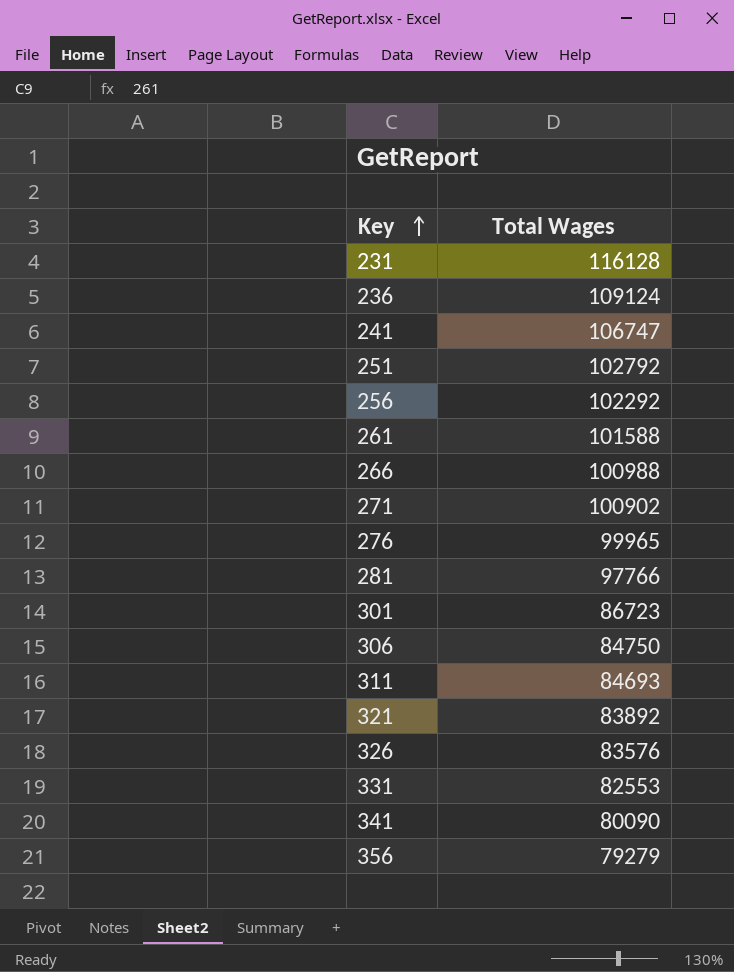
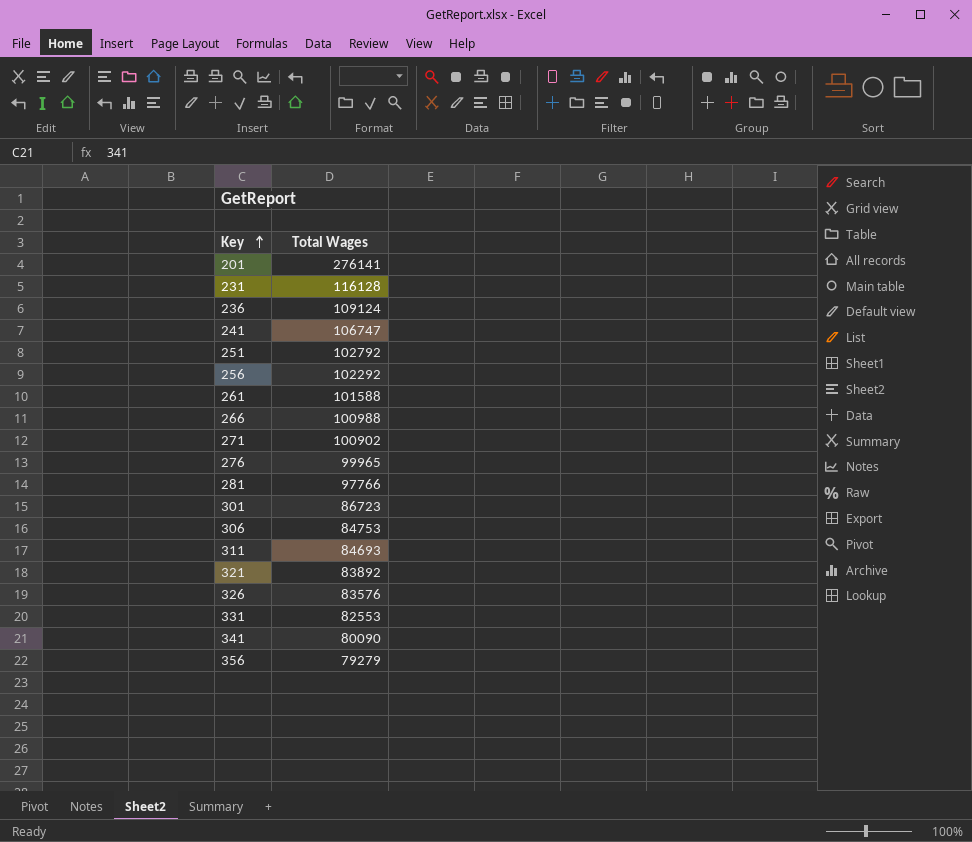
row 201: none -> 276141
306 | Total Wages: 84750 -> 84753

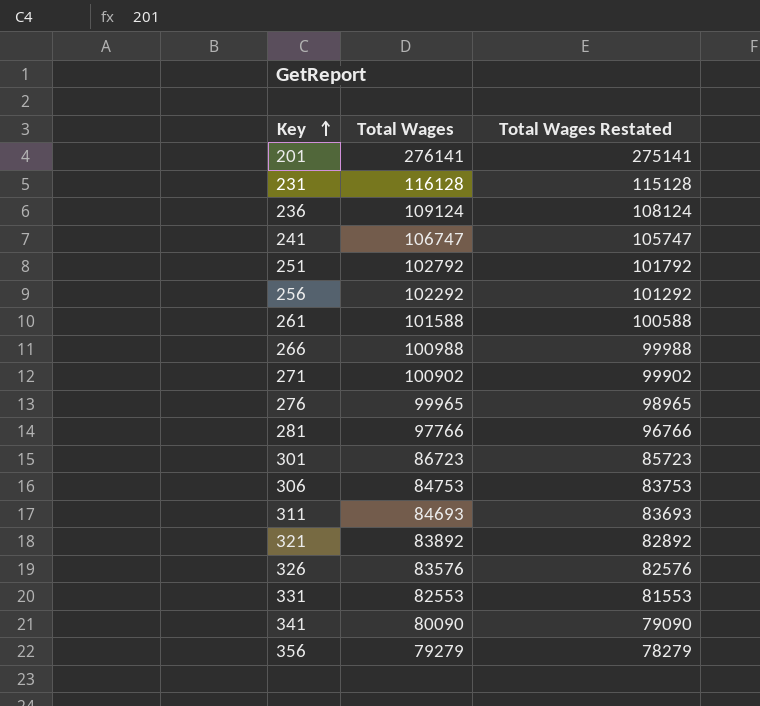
column Total Wages Restated | formula: none -> [Total Wages] - 1000

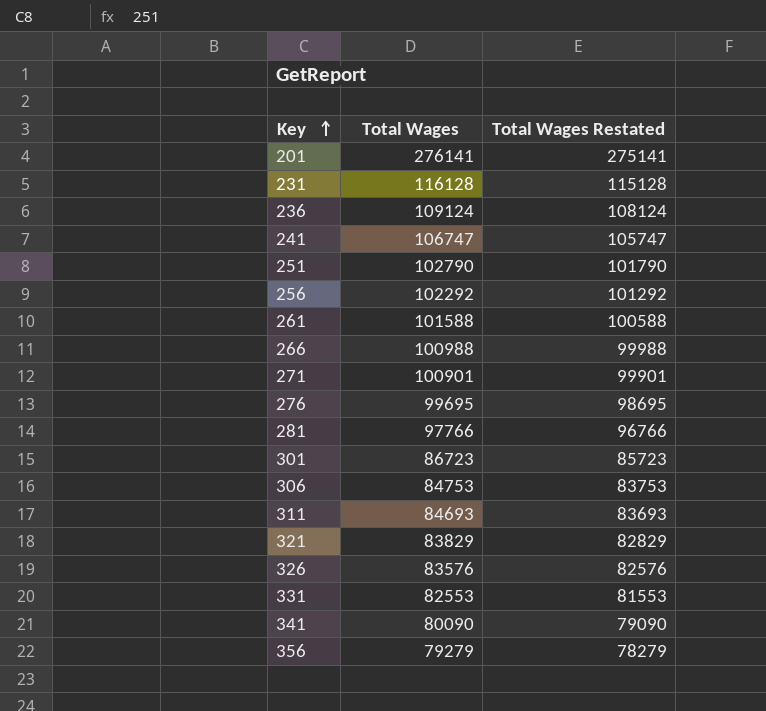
251 | Total Wages: 102792 -> 102790
251 | Total Wages Restated: 101792 -> 101790
271 | Total Wages: 100902 -> 100901
271 | Total Wages Restated: 99902 -> 99901
276 | Total Wages: 99965 -> 99695
276 | Total Wages Restated: 98965 -> 98695
321 | Total Wages: 83892 -> 83829
321 | Total Wages Restated: 82892 -> 82829

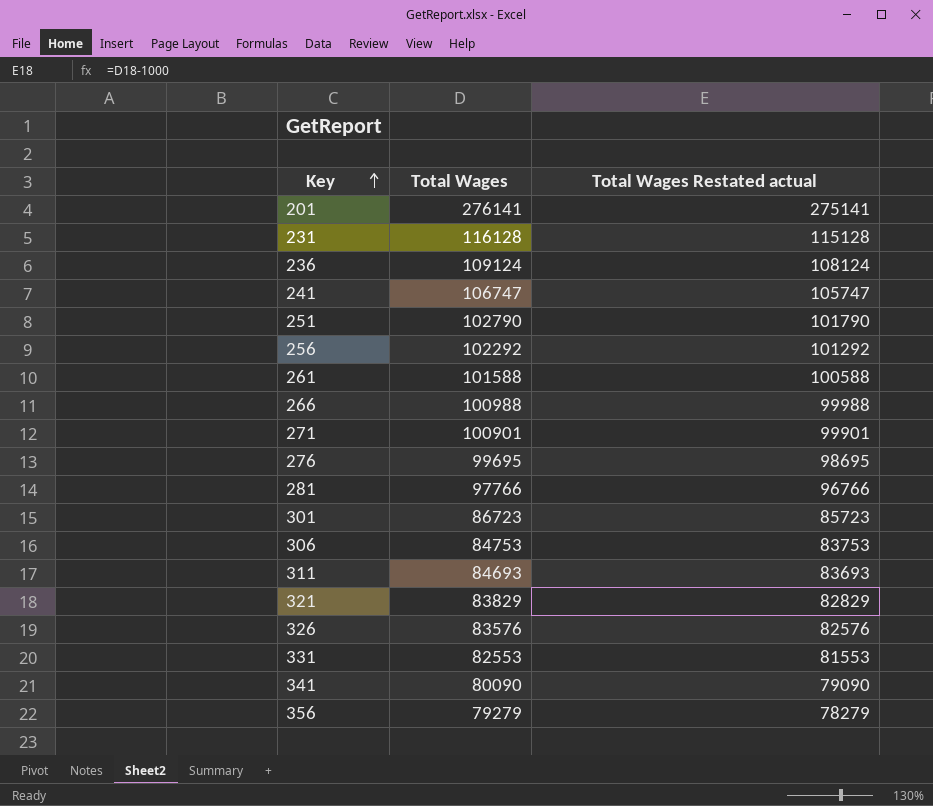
column name: Total Wages Restated -> Total Wages Restated actual

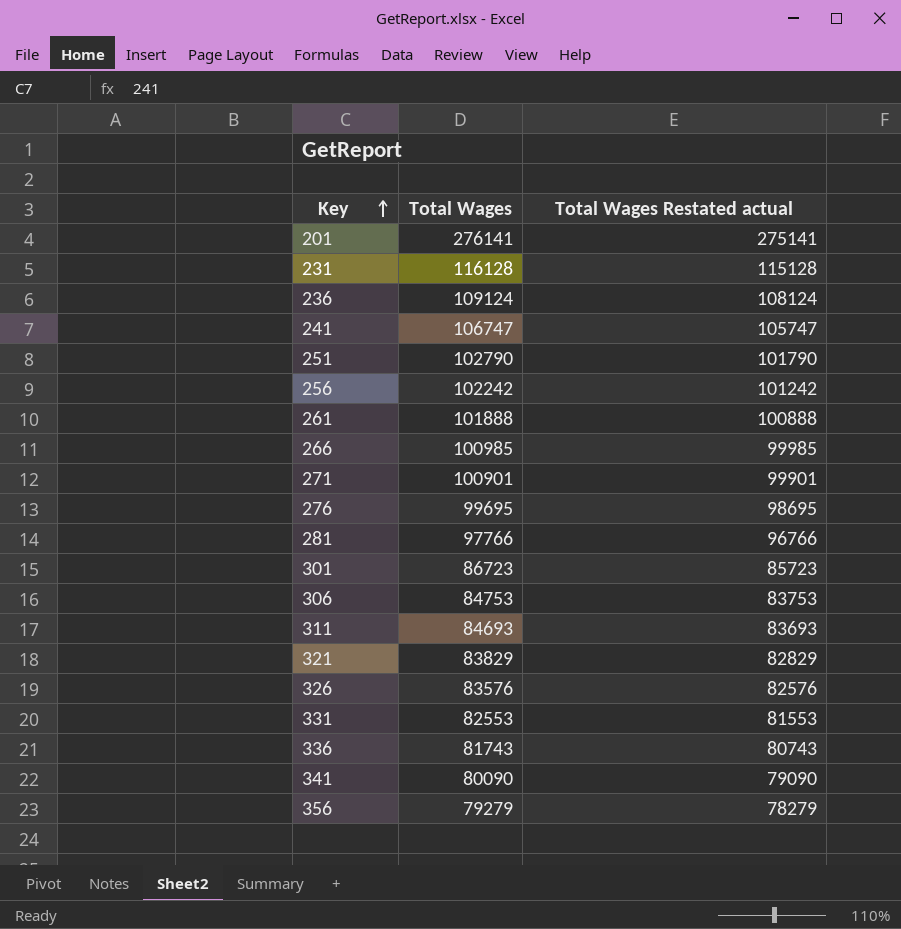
256 | Total Wages: 102292 -> 102242
256 | Total Wages Restated actual: 101292 -> 101242
261 | Total Wages: 101588 -> 101888
261 | Total Wages Restated actual: 100588 -> 100888
266 | Total Wages: 100988 -> 100985
266 | Total Wages Restated actual: 99988 -> 99985
row 336: none -> 81743 | 80743

